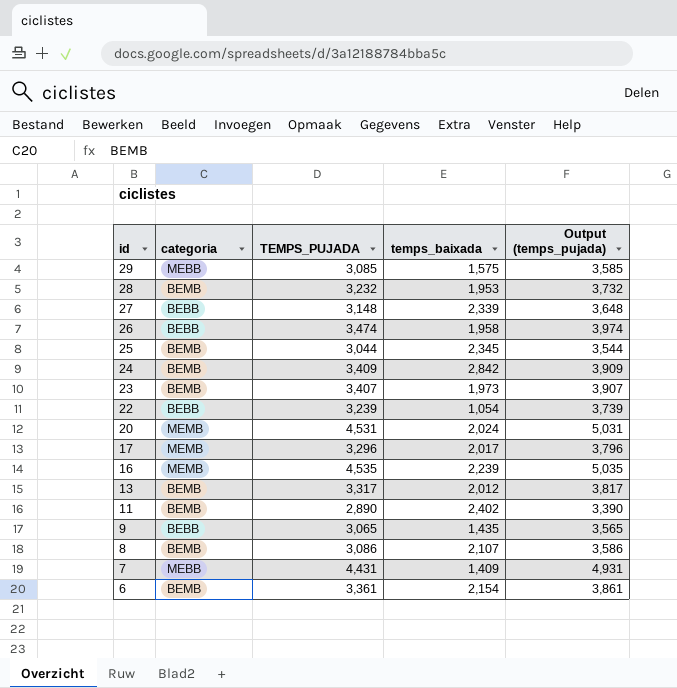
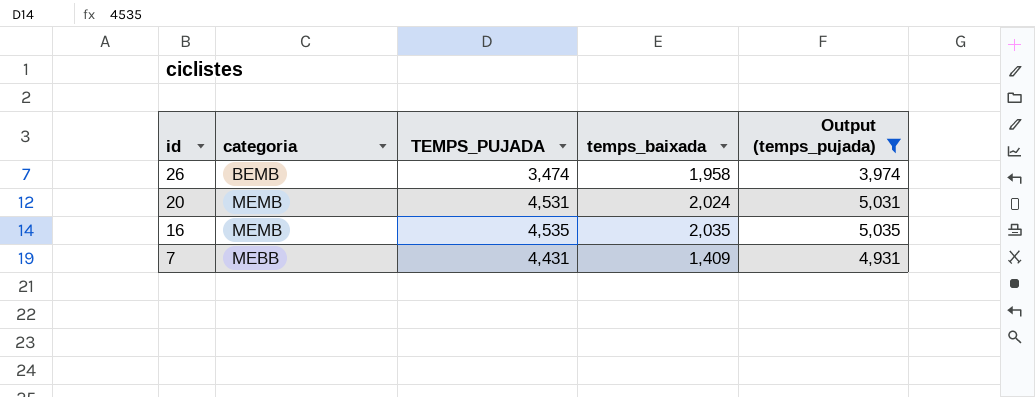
filter: none -> Output (temps_pujada) >= 3,974
26 | categoria: BEBB -> BEMB
16 | temps_baixada: 2,239 -> 2,035

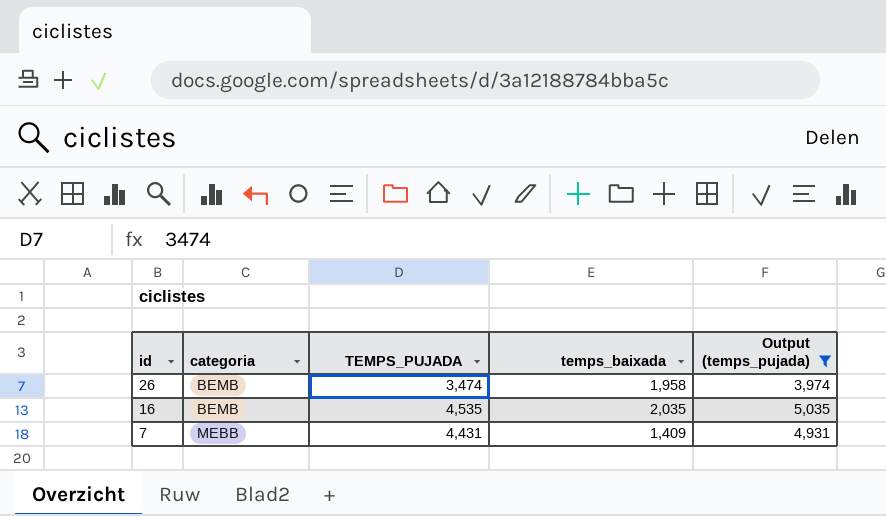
row 20: MEMB | 4,531 | 2,024 | 5,031 -> none
16 | categoria: MEMB -> BEMB

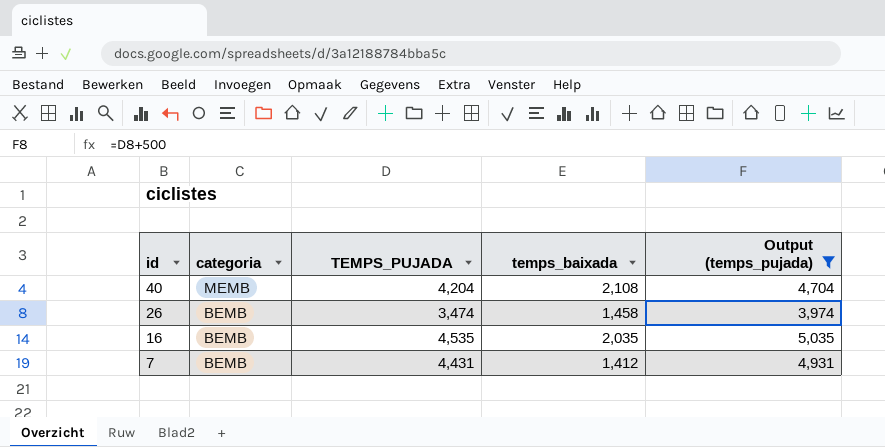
row 40: none -> MEMB | 4,204 | 2,108 | 4,704
26 | temps_baixada: 1,958 -> 1,458
7 | categoria: MEBB -> BEMB
7 | temps_baixada: 1,409 -> 1,412

